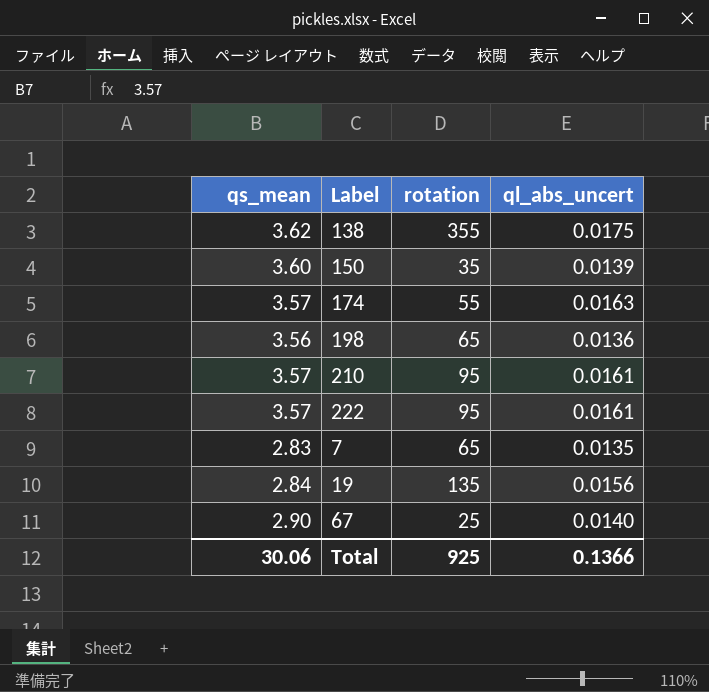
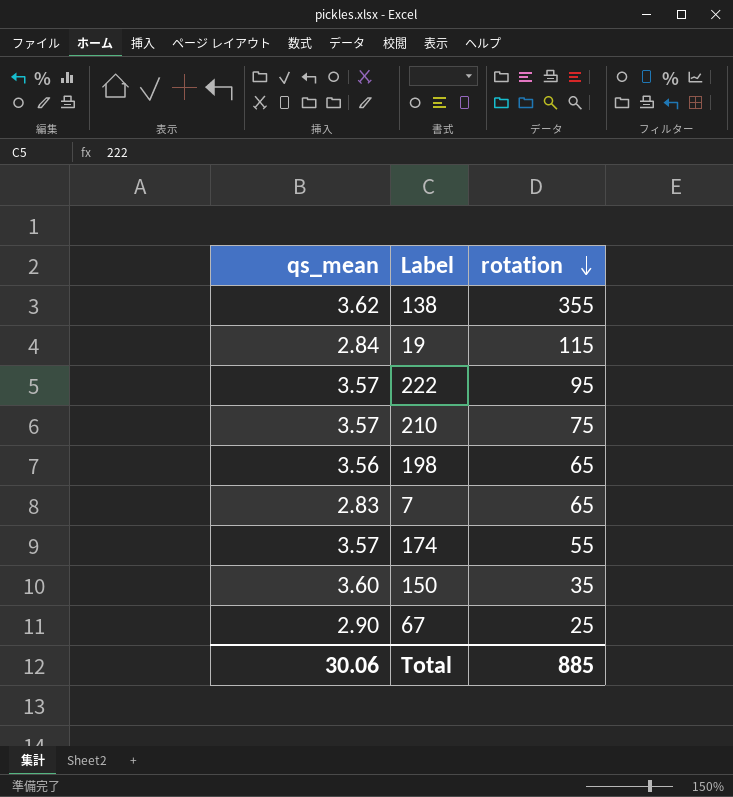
row order: none -> rotation descending
column ql_abs_uncert | position: 4 -> none
19 | rotation: 135 -> 115
210 | rotation: 95 -> 75
Total | rotation: 925 -> 885

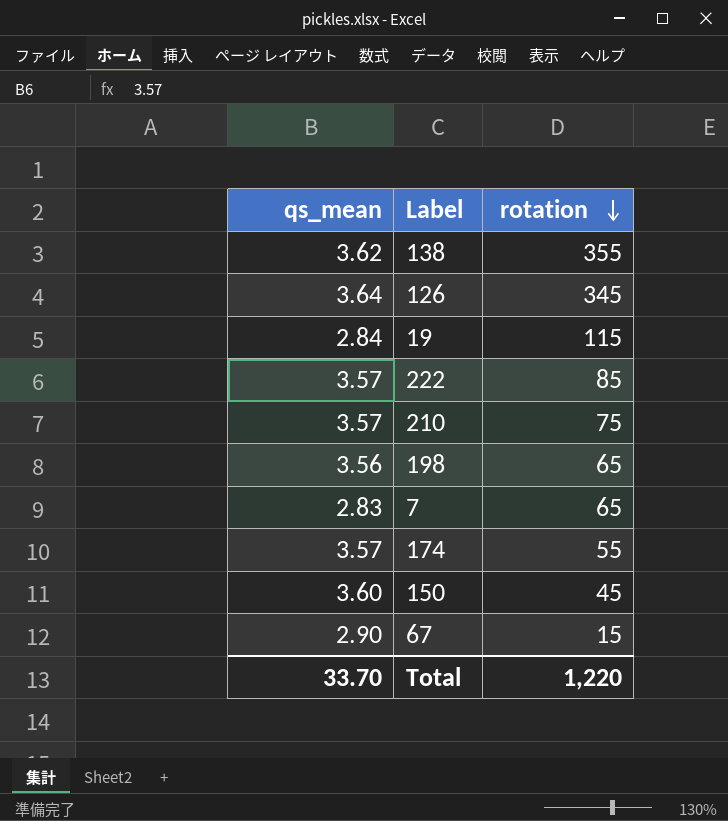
row 126: none -> 3.64 | 345
222 | rotation: 95 -> 85
150 | rotation: 35 -> 45
67 | rotation: 25 -> 15
Total | qs_mean: 30.06 -> 33.70
Total | rotation: 885 -> 1,220

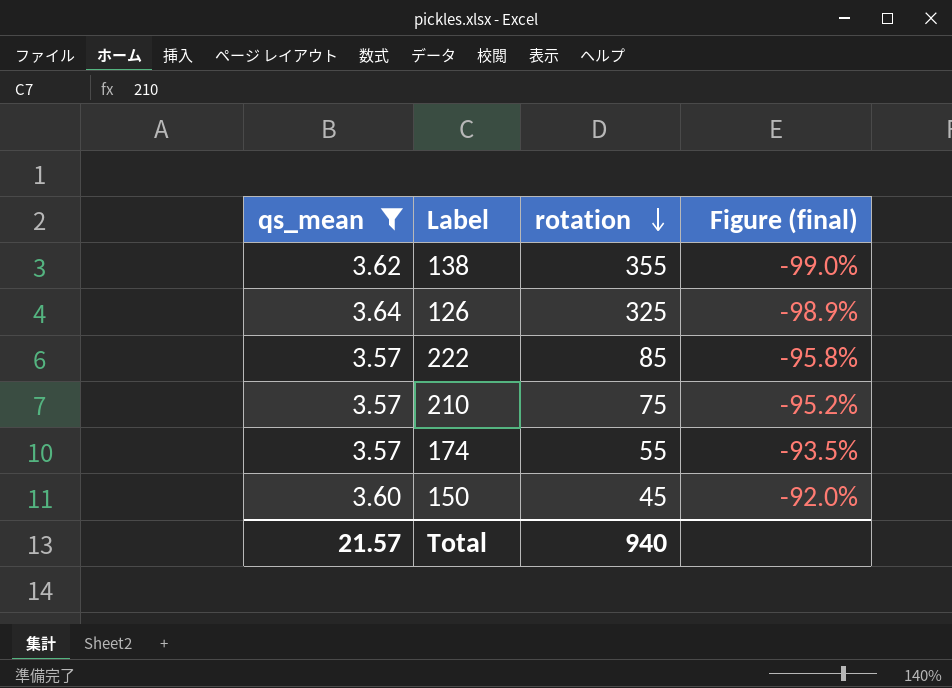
filter: none -> qs_mean >= 3.57
column Figure (final) | formula: none -> ([qs_mean] - [rotation]) / [rotation]
126 | rotation: 345 -> 325
Total | qs_mean: 33.70 -> 21.57
Total | rotation: 1,220 -> 940

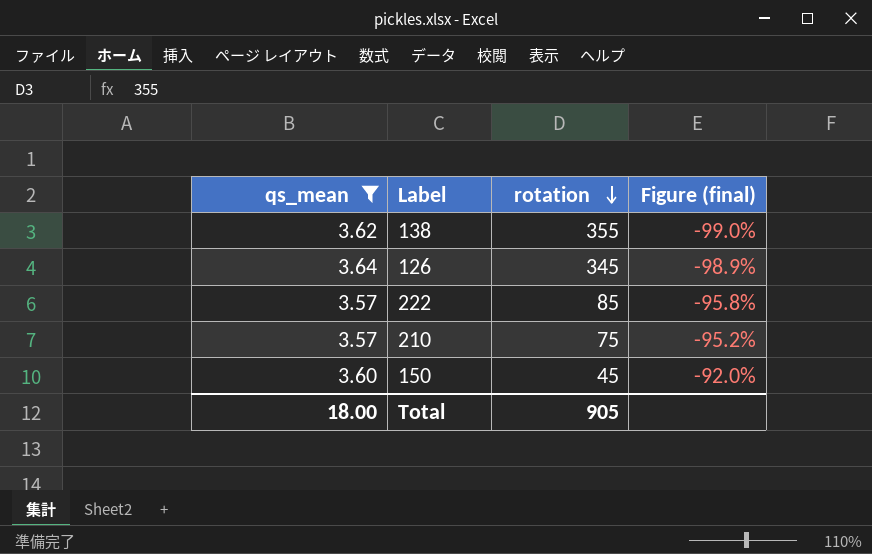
row 174: 3.57 | 55 | -93.5% -> none
126 | rotation: 325 -> 345
Total | qs_mean: 21.57 -> 18.00
Total | rotation: 940 -> 905

